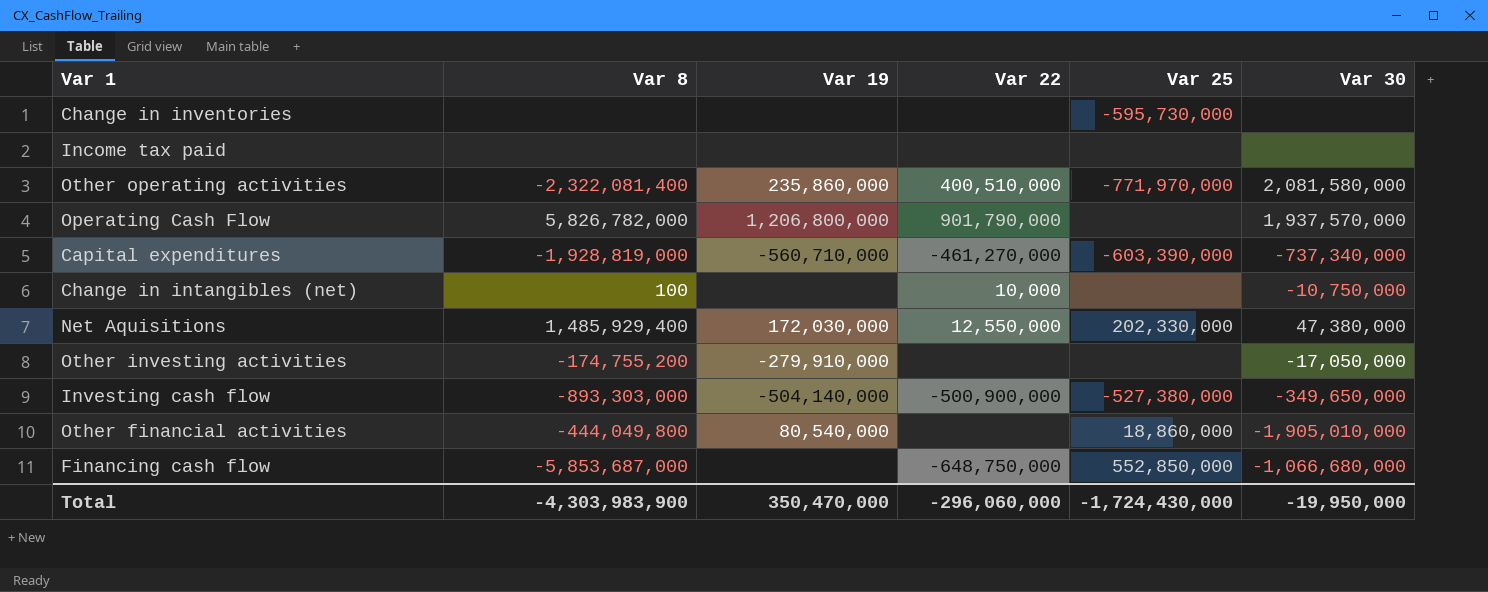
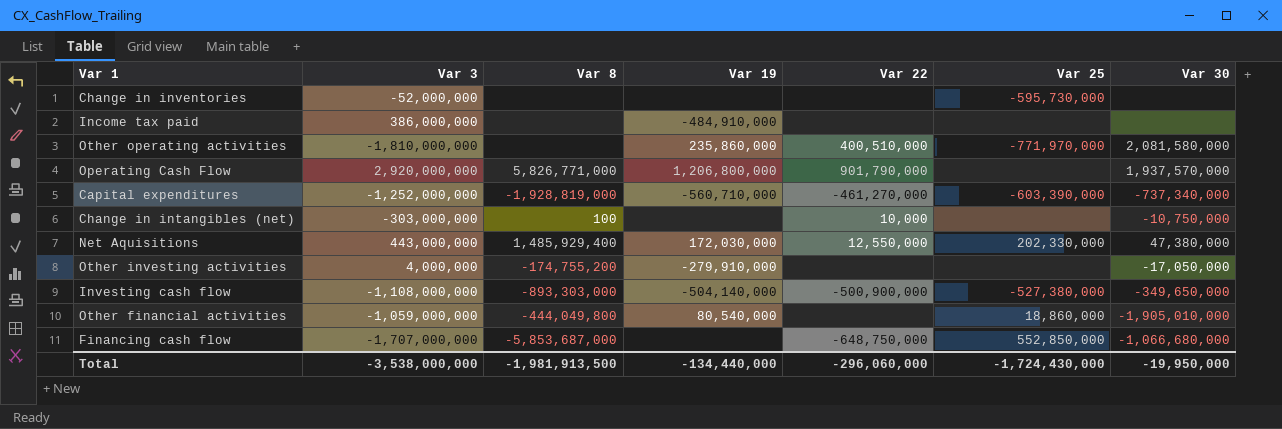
column Var 3 | position: none -> 2
Income tax paid | Var 19: none -> -484,910,000
Other operating activities | Var 8: -2,322,081,400 -> none
Operating Cash Flow | Var 8: 5,826,782,000 -> 5,826,771,000
Total | Var 8: -4,303,983,900 -> -1,981,913,500
Total | Var 19: 350,470,000 -> -134,440,000

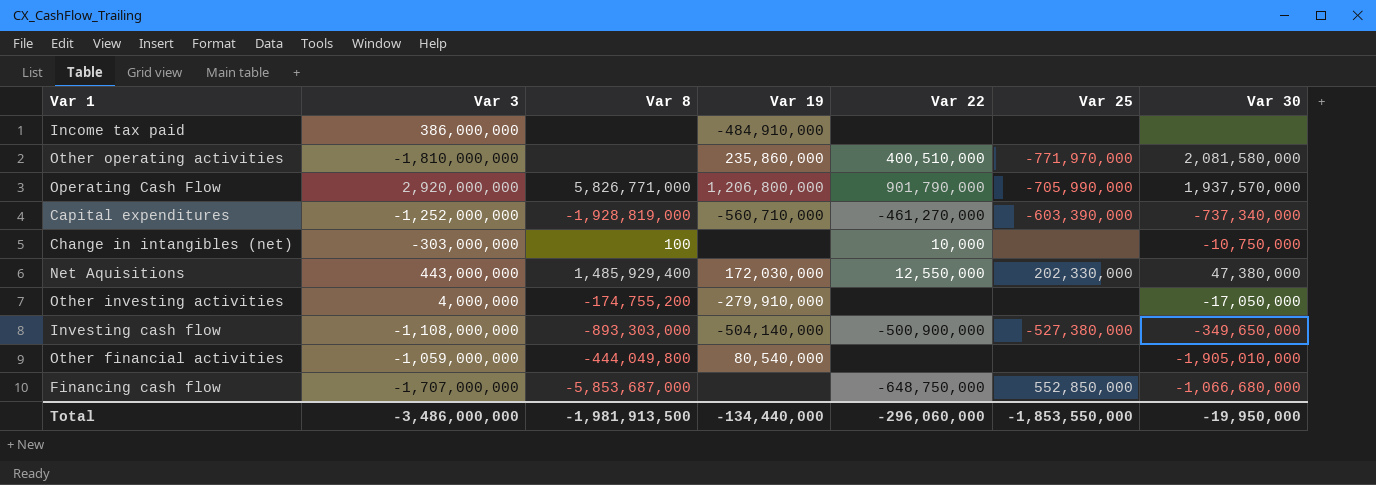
row Change in inventories: -52,000,000 | none | none | none | -595,730,000 | none -> none
Operating Cash Flow | Var 25: none -> -705,990,000
Other financial activities | Var 25: 18,860,000 -> none
Total | Var 3: -3,538,000,000 -> -3,486,000,000
Total | Var 25: -1,724,430,000 -> -1,853,550,000

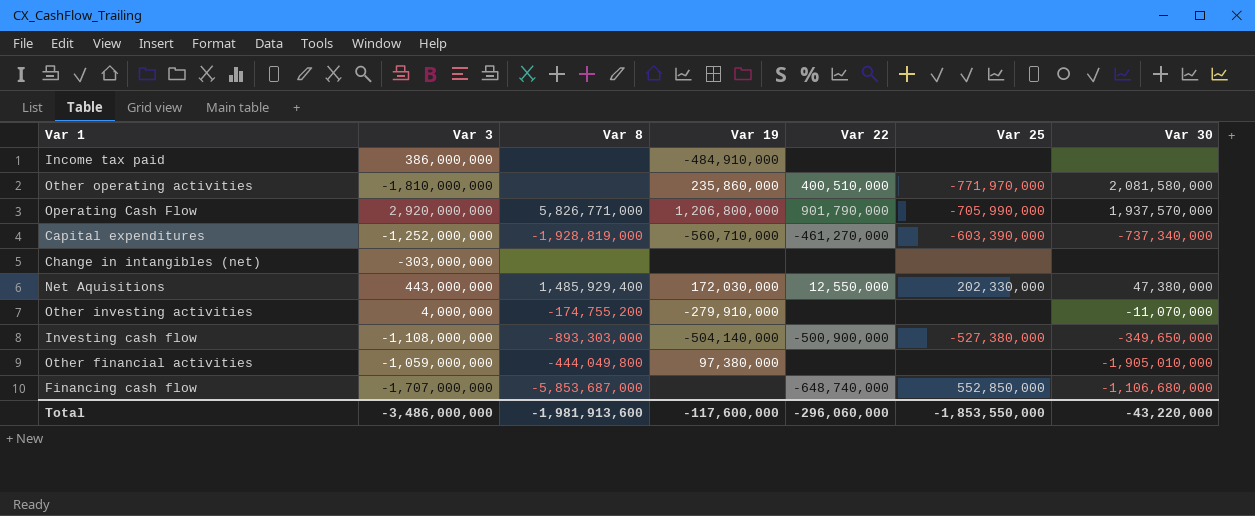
Change in intangibles (net) | Var 8: 100 -> none
Change in intangibles (net) | Var 22: 10,000 -> none
Change in intangibles (net) | Var 30: -10,750,000 -> none
Other investing activities | Var 30: -17,050,000 -> -11,070,000
Other financial activities | Var 19: 80,540,000 -> 97,380,000
Financing cash flow | Var 22: -648,750,000 -> -648,740,000
Financing cash flow | Var 30: -1,066,680,000 -> -1,106,680,000
Total | Var 8: -1,981,913,500 -> -1,981,913,600
Total | Var 19: -134,440,000 -> -117,600,000
Total | Var 30: -19,950,000 -> -43,220,000

